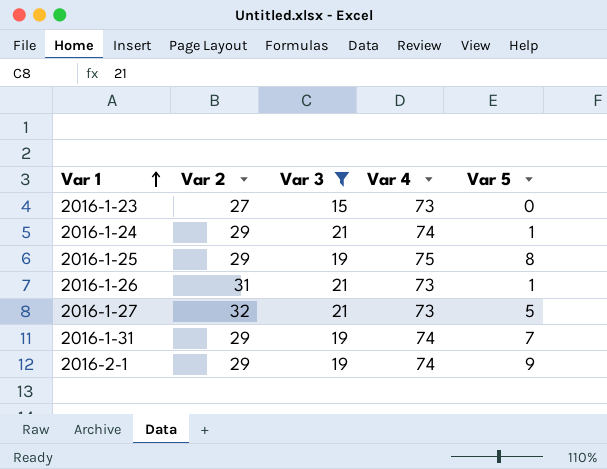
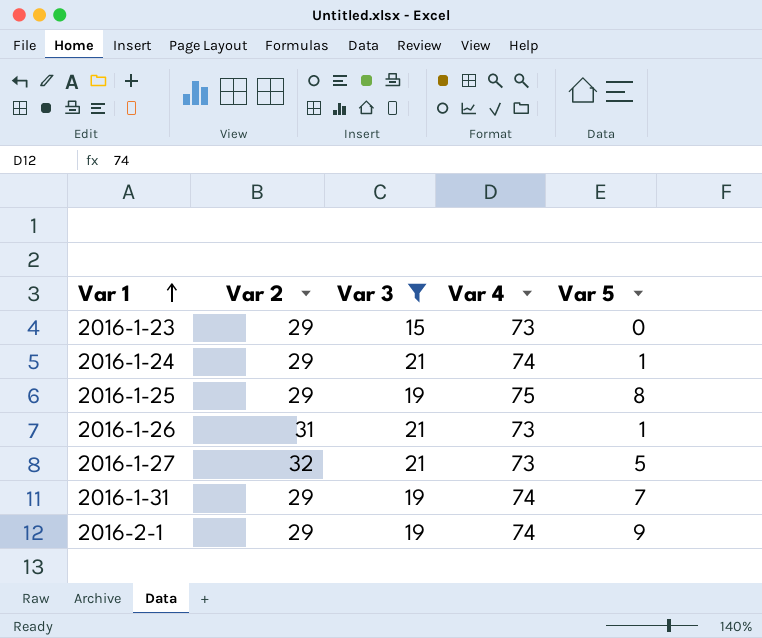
2016-1-23 | Var 2: 27 -> 29

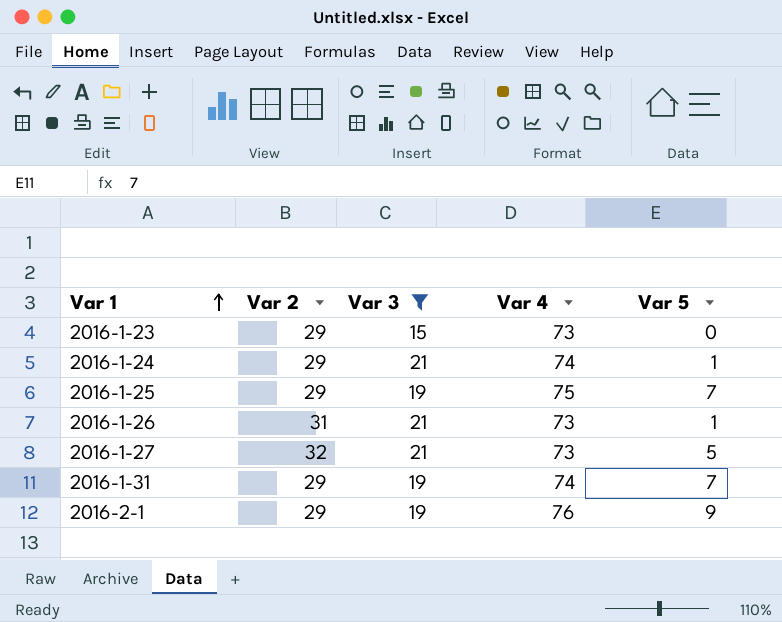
2016-1-25 | Var 5: 8 -> 7
2016-2-1 | Var 4: 74 -> 76

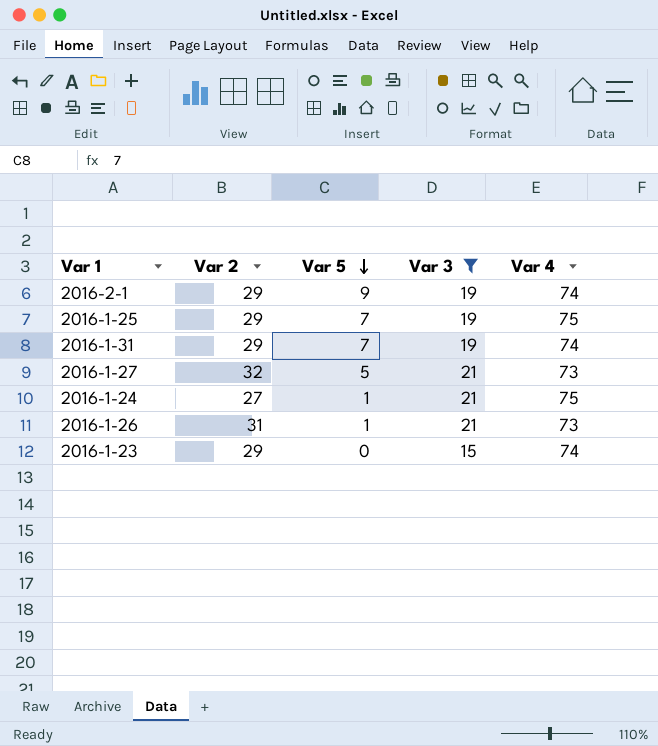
row order: Var 1 ascending -> Var 5 descending
column Var 5 | position: 5 -> 3
2016-2-1 | Var 4: 76 -> 74
2016-1-24 | Var 2: 29 -> 27
2016-1-24 | Var 4: 74 -> 75
2016-1-23 | Var 4: 73 -> 74

